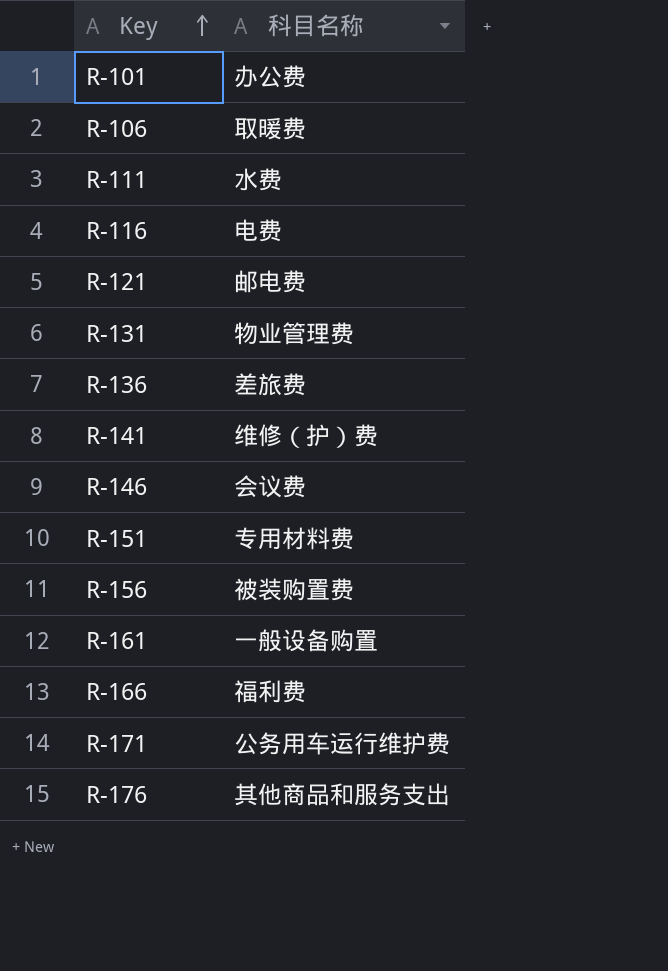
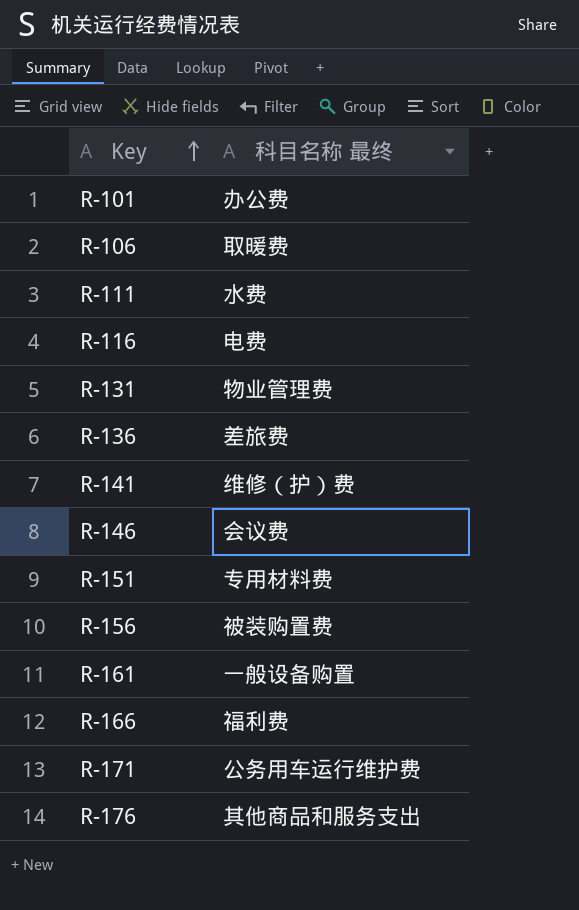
column name: 科目名称 -> 科目名称 最终
row R-121: 邮电费 -> none

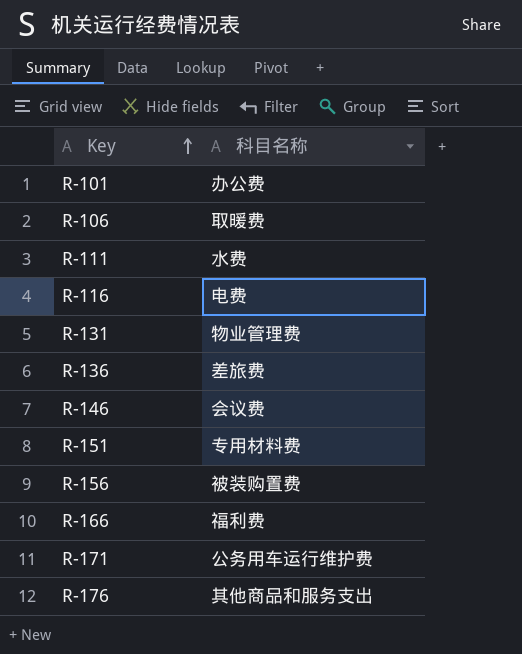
column name: 科目名称 最终 -> 科目名称
row R-141: 维修（护）费 -> none
row R-161: 一般设备购置 -> none

